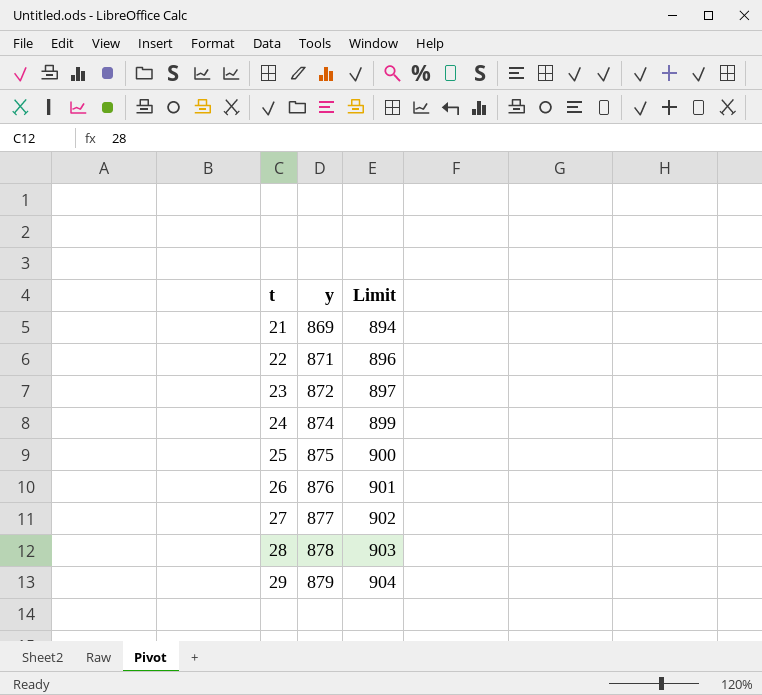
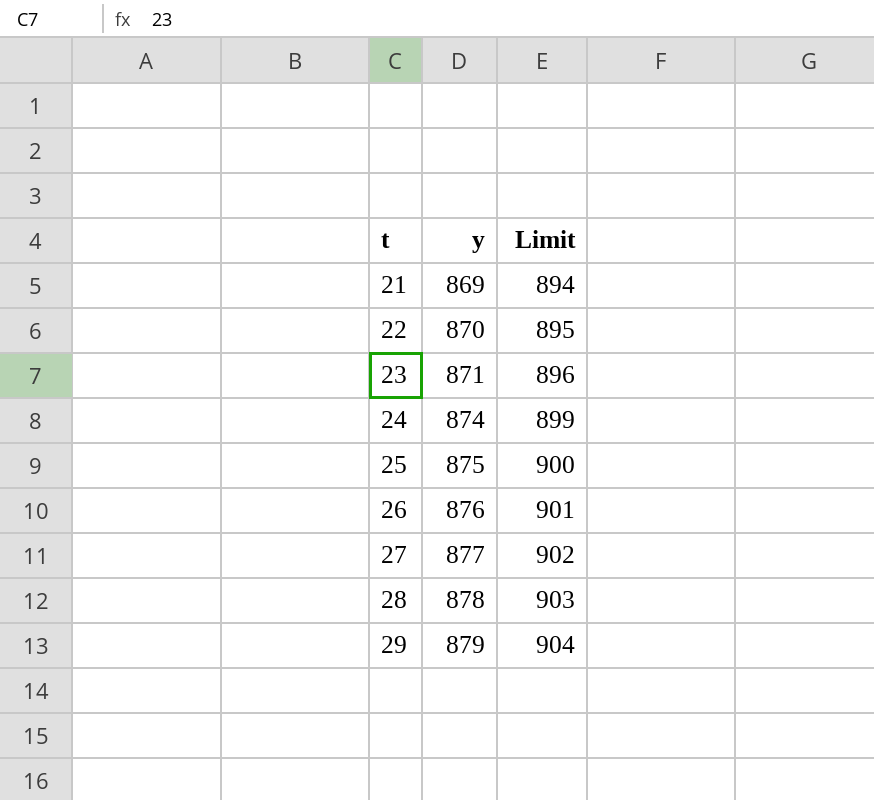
22 | y: 871 -> 870
22 | Limit: 896 -> 895
23 | y: 872 -> 871
23 | Limit: 897 -> 896

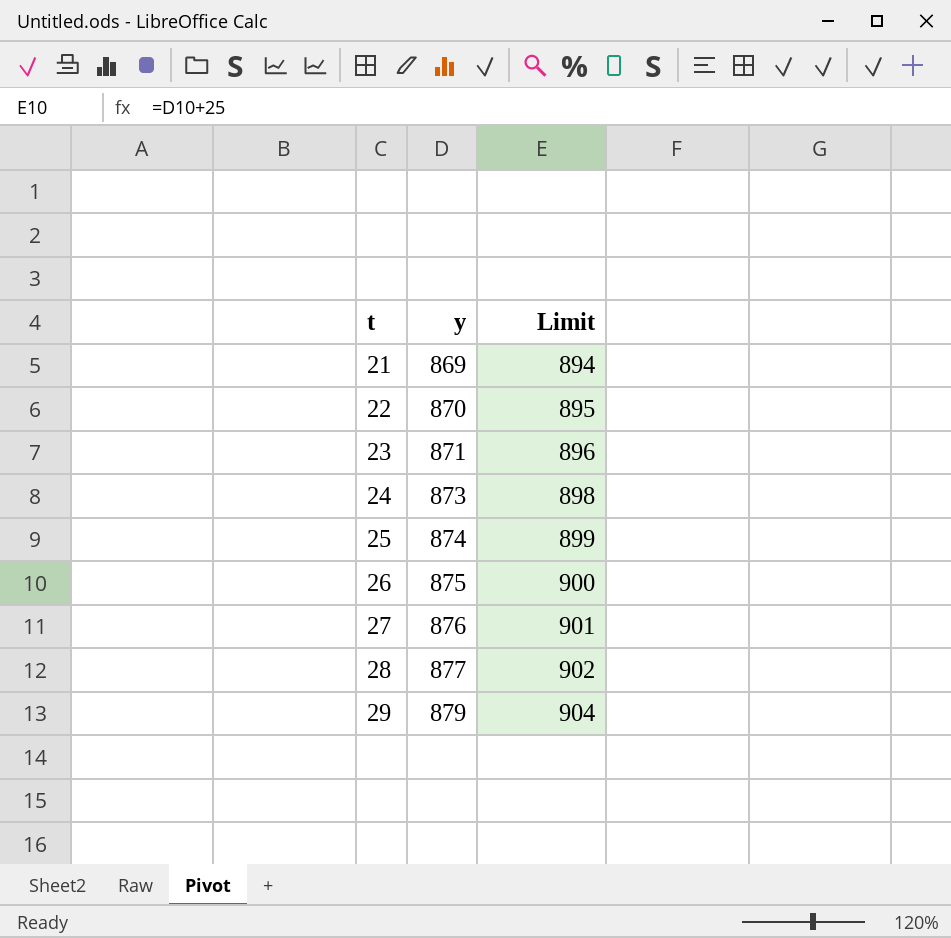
24 | y: 874 -> 873
24 | Limit: 899 -> 898
25 | y: 875 -> 874
25 | Limit: 900 -> 899
26 | y: 876 -> 875
26 | Limit: 901 -> 900
27 | y: 877 -> 876
27 | Limit: 902 -> 901
28 | y: 878 -> 877
28 | Limit: 903 -> 902

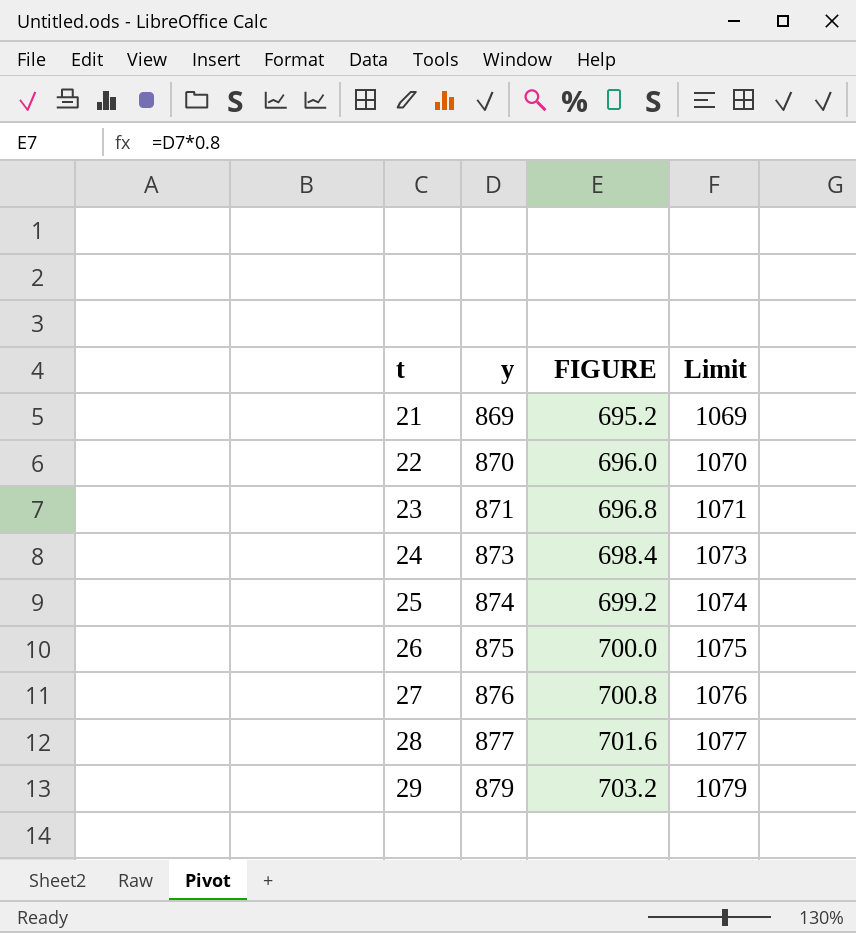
column FIGURE | formula: none -> [y] * 0.8
column Limit | formula: [y] + 25 -> [y] + 200

